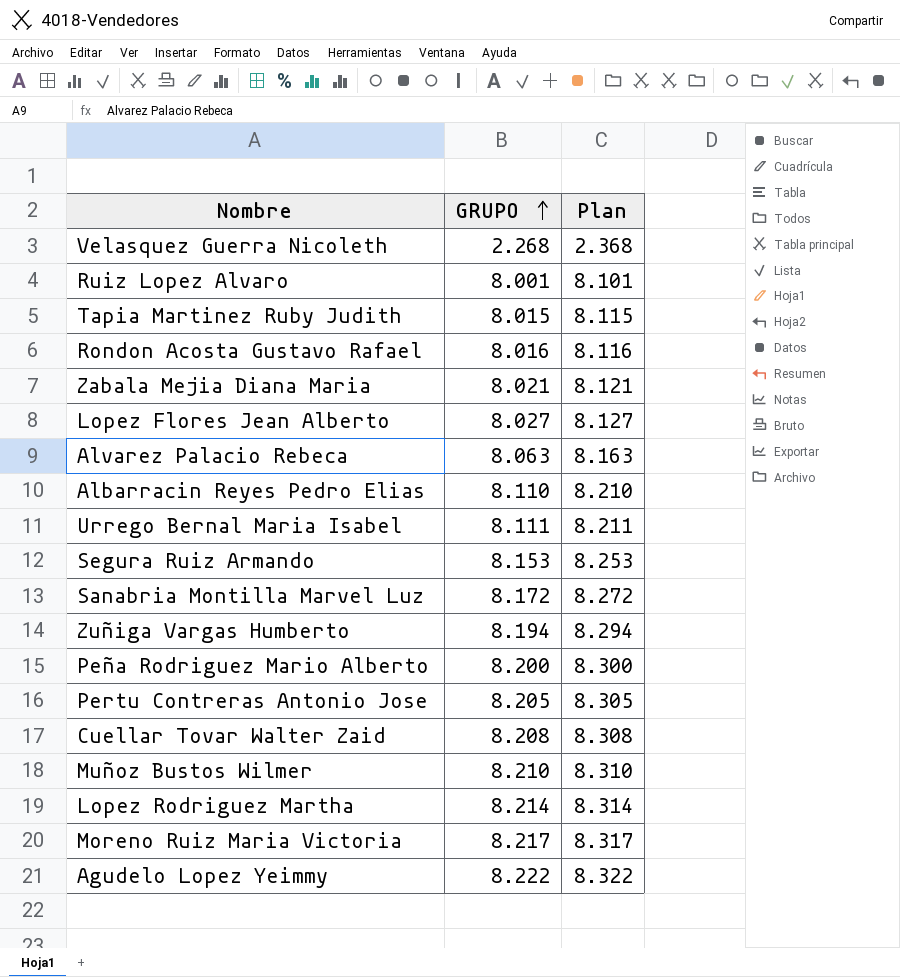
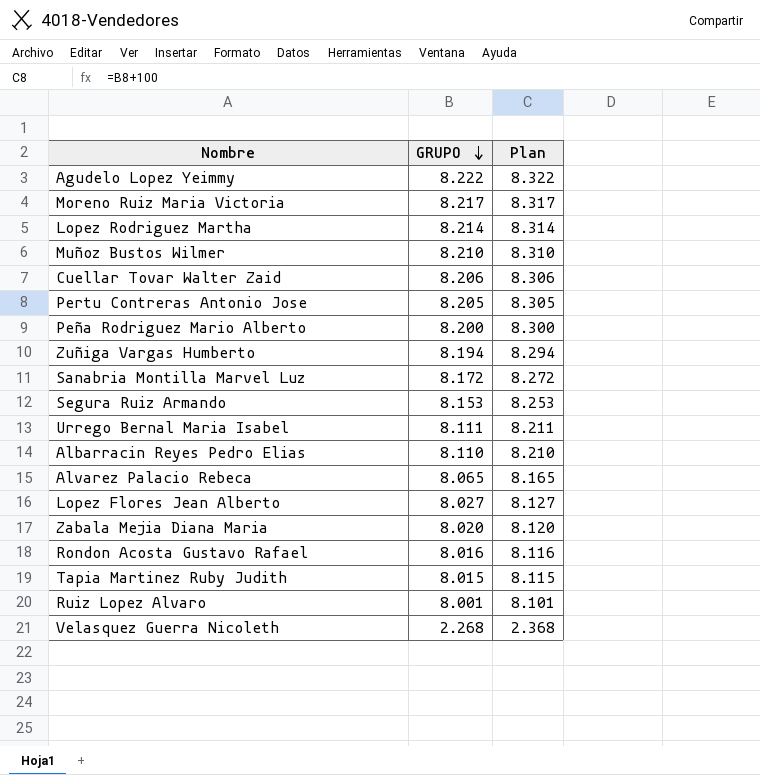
row order: GRUPO ascending -> GRUPO descending
Cuellar Tovar Walter Zaid | GRUPO: 8.208 -> 8.206
Cuellar Tovar Walter Zaid | Plan: 8.308 -> 8.306
Alvarez Palacio Rebeca | GRUPO: 8.063 -> 8.065
Alvarez Palacio Rebeca | Plan: 8.163 -> 8.165
Zabala Mejia Diana Maria | GRUPO: 8.021 -> 8.020
Zabala Mejia Diana Maria | Plan: 8.121 -> 8.120

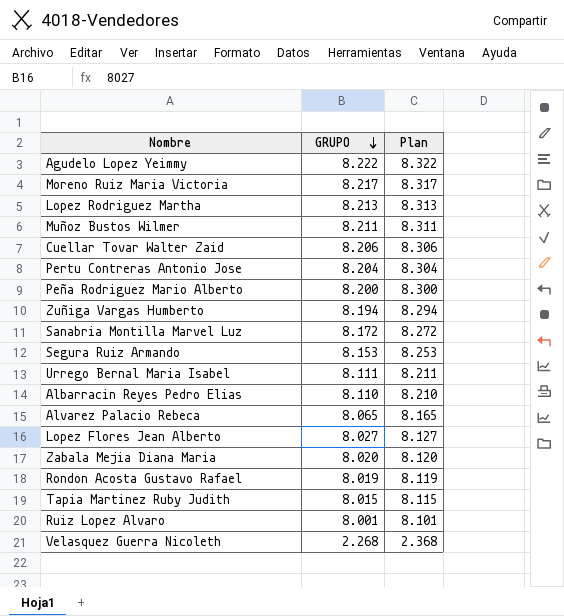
Lopez Rodriguez Martha | GRUPO: 8.214 -> 8.213
Lopez Rodriguez Martha | Plan: 8.314 -> 8.313
Muñoz Bustos Wilmer | GRUPO: 8.210 -> 8.211
Muñoz Bustos Wilmer | Plan: 8.310 -> 8.311
Pertu Contreras Antonio Jose | GRUPO: 8.205 -> 8.204
Pertu Contreras Antonio Jose | Plan: 8.305 -> 8.304
Rondon Acosta Gustavo Rafael | GRUPO: 8.016 -> 8.019
Rondon Acosta Gustavo Rafael | Plan: 8.116 -> 8.119

